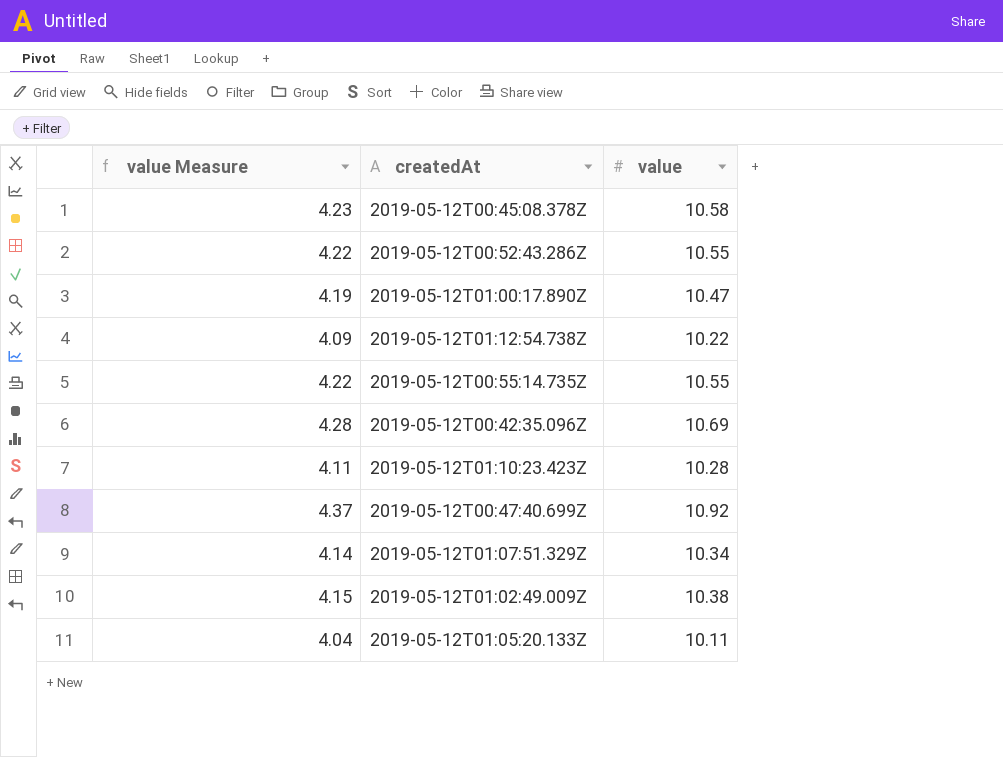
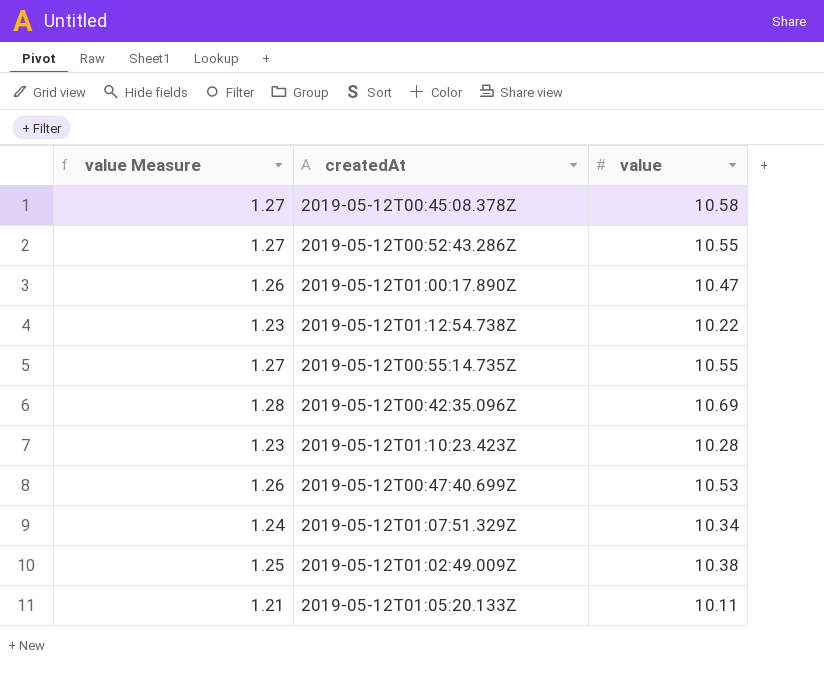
column value Measure | formula: [value] * 0.4 -> [value] * 0.12
2019-05-12T00:47:40.699Z | value: 10.92 -> 10.53

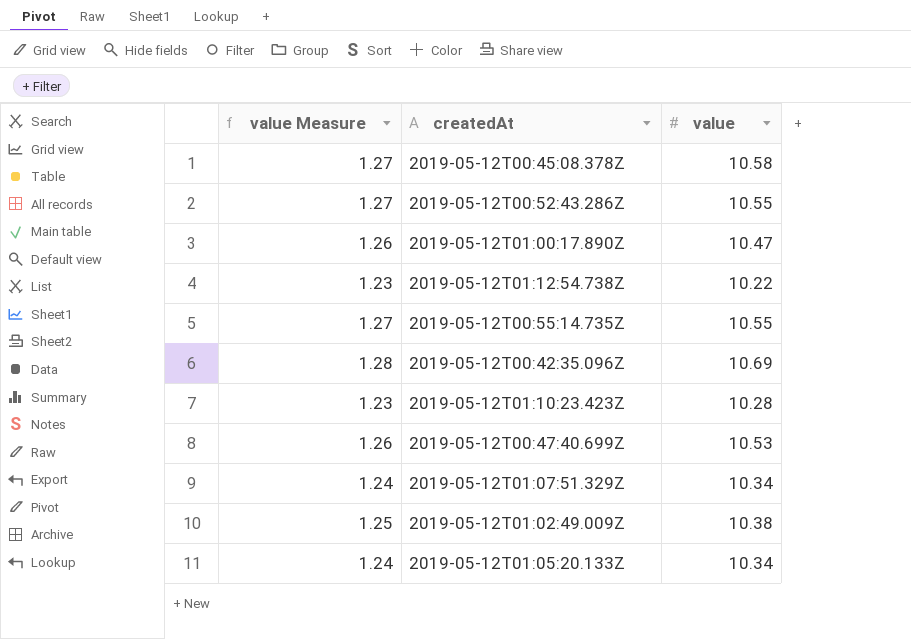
2019-05-12T01:05:20.133Z | value Measure: 1.21 -> 1.24
2019-05-12T01:05:20.133Z | value: 10.11 -> 10.34

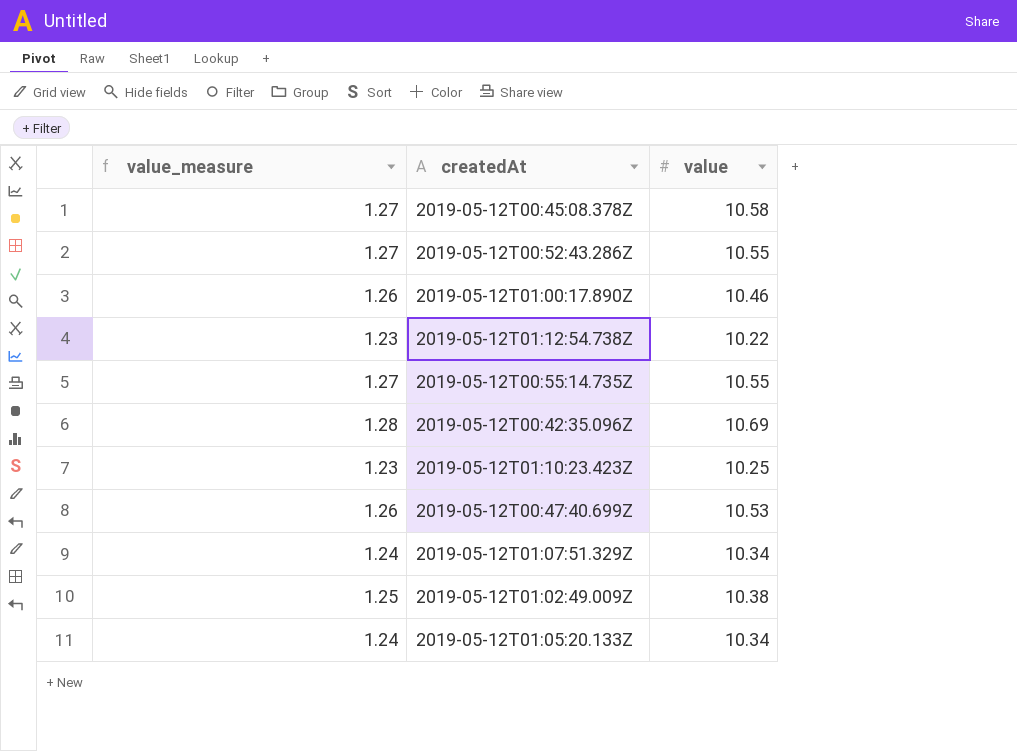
column name: value Measure -> value_measure
2019-05-12T01:00:17.890Z | value: 10.47 -> 10.46
2019-05-12T01:10:23.423Z | value: 10.28 -> 10.25

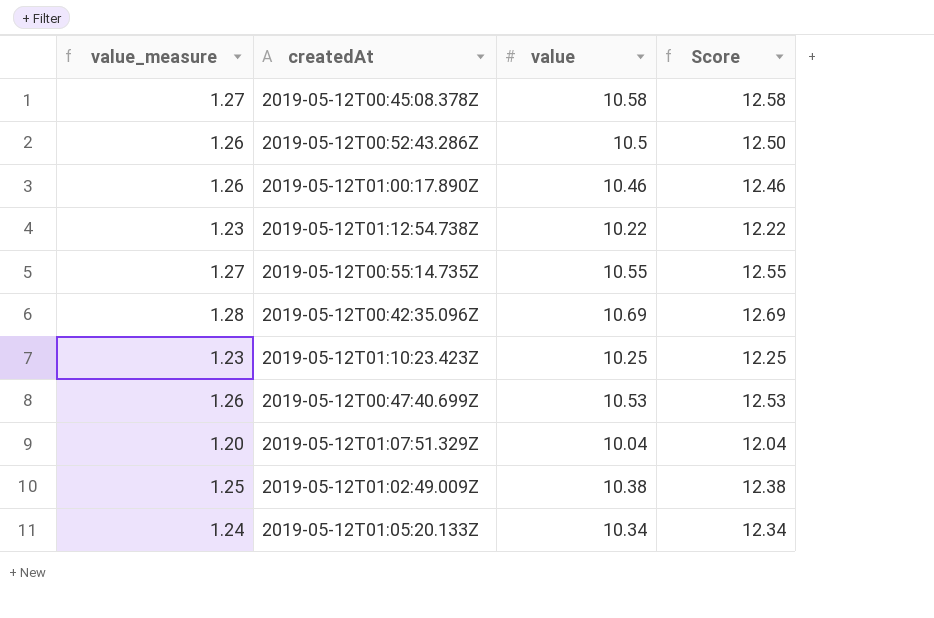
column Score | formula: none -> [value] + 2
2019-05-12T00:52:43.286Z | value_measure: 1.27 -> 1.26
2019-05-12T00:52:43.286Z | value: 10.55 -> 10.5
2019-05-12T01:07:51.329Z | value_measure: 1.24 -> 1.20
2019-05-12T01:07:51.329Z | value: 10.34 -> 10.04

